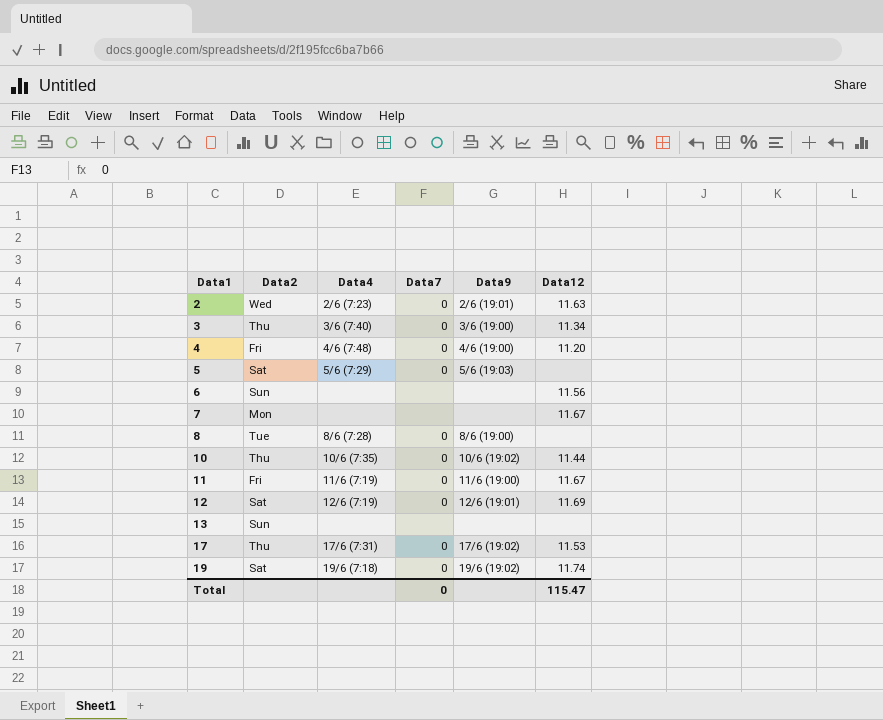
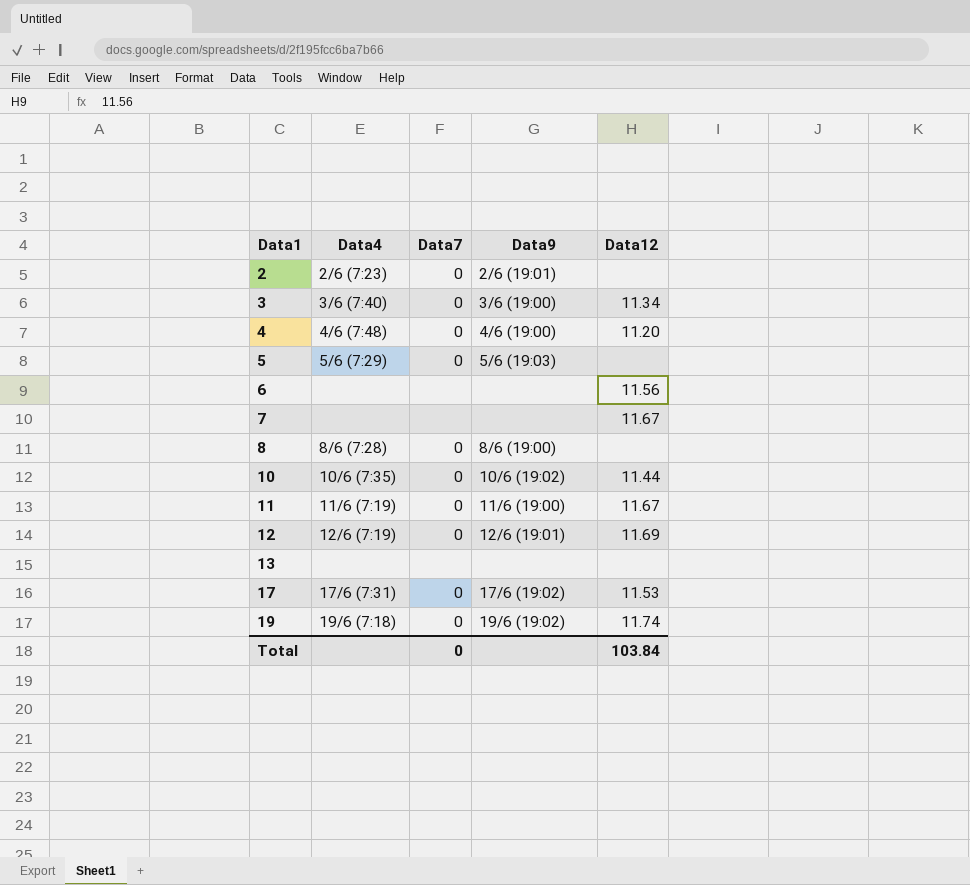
column Data2 | position: 2 -> none
2 | Data12: 11.63 -> none
Total | Data12: 115.47 -> 103.84

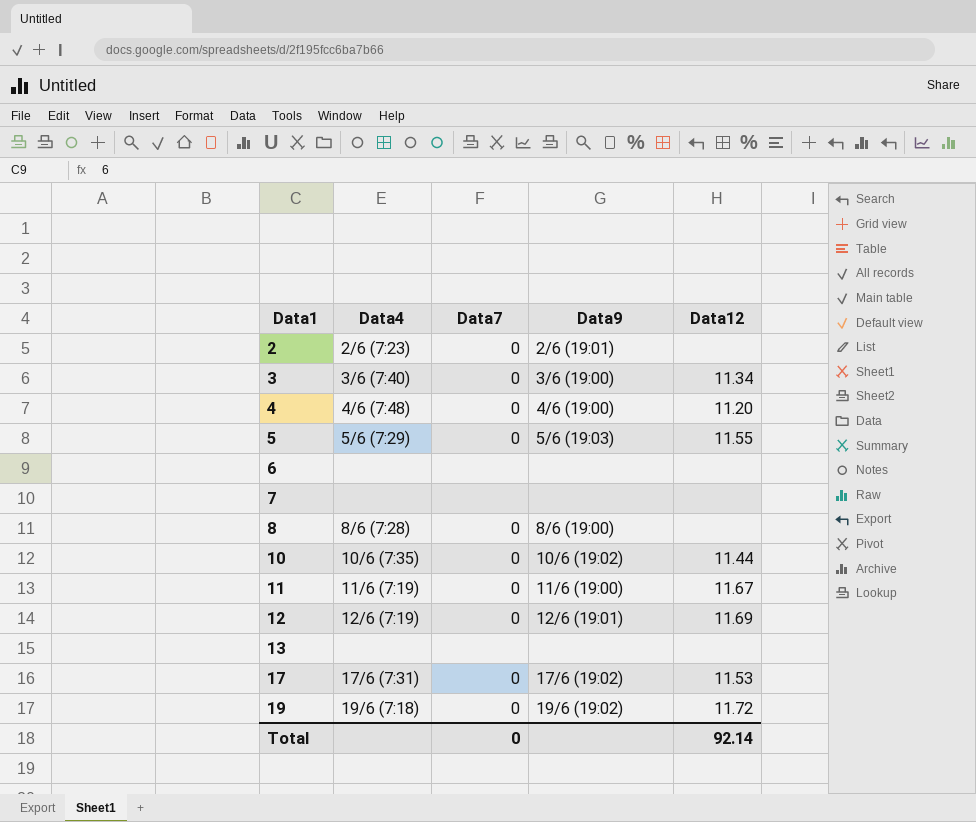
5 | Data12: none -> 11.55
6 | Data12: 11.56 -> none
7 | Data12: 11.67 -> none
19 | Data12: 11.74 -> 11.72
Total | Data12: 103.84 -> 92.14

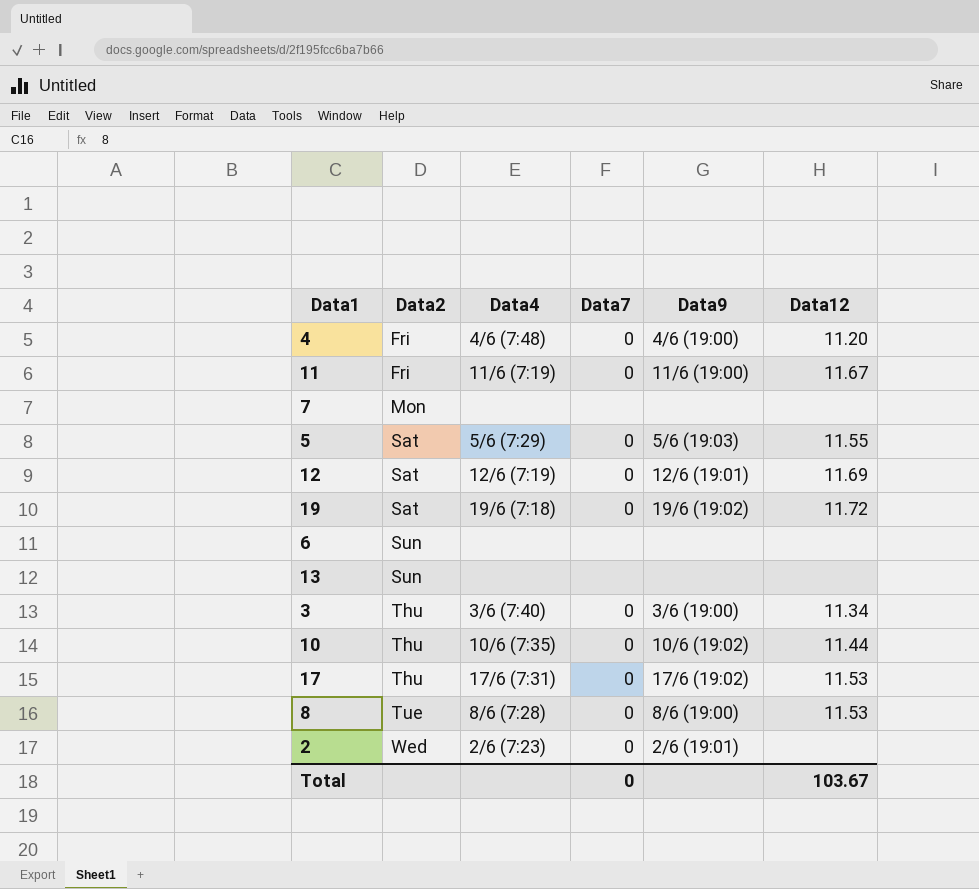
row order: Data1 ascending -> Data2 ascending
column Data2 | position: none -> 2
8 | Data12: none -> 11.53
Total | Data12: 92.14 -> 103.67

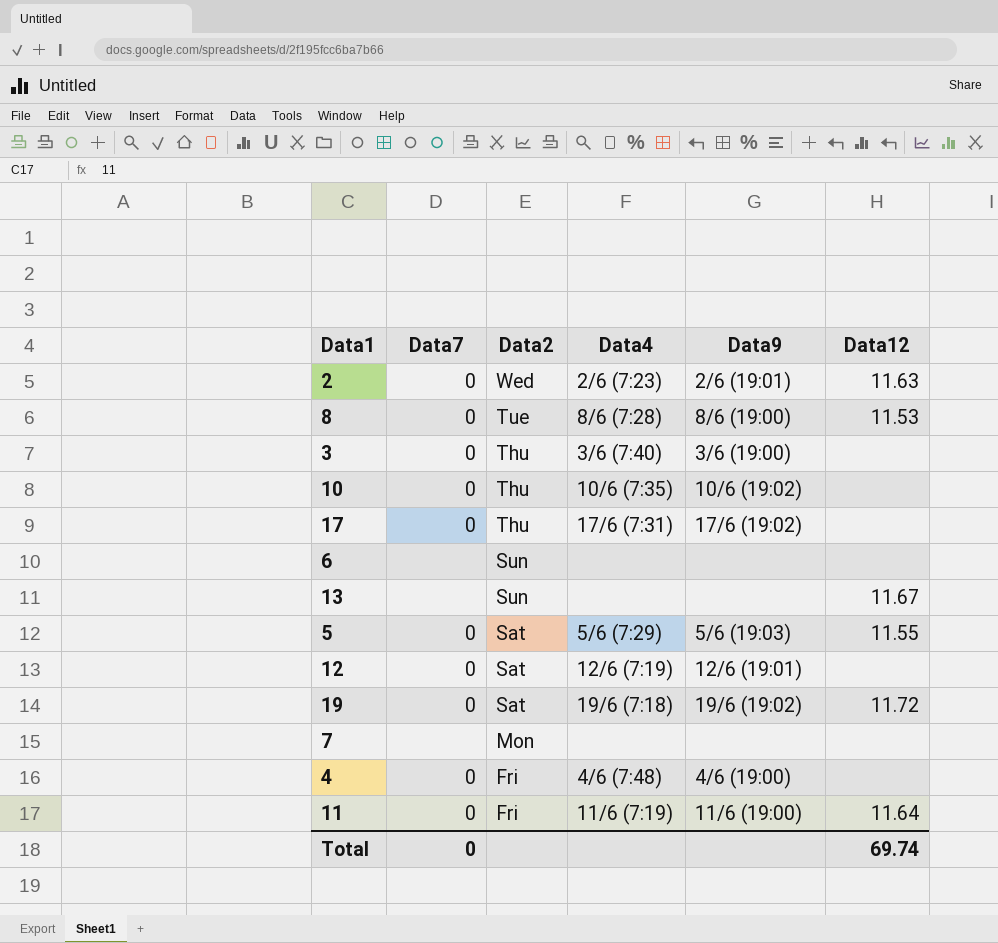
row order: Data2 ascending -> Data2 descending
column Data7 | position: 4 -> 2
2 | Data12: none -> 11.63
3 | Data12: 11.34 -> none
10 | Data12: 11.44 -> none
17 | Data12: 11.53 -> none
13 | Data12: none -> 11.67
12 | Data12: 11.69 -> none
4 | Data12: 11.20 -> none
11 | Data12: 11.67 -> 11.64
Total | Data12: 103.67 -> 69.74

